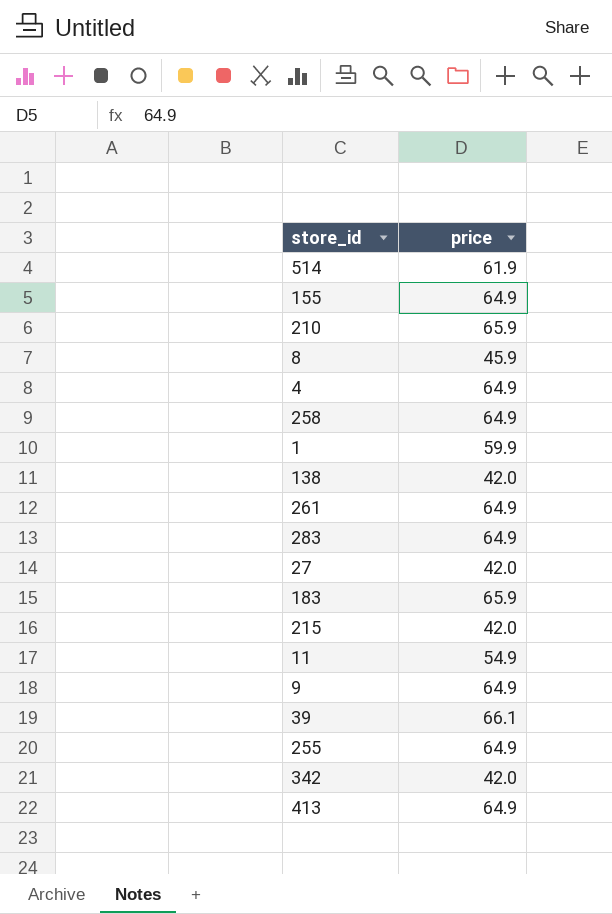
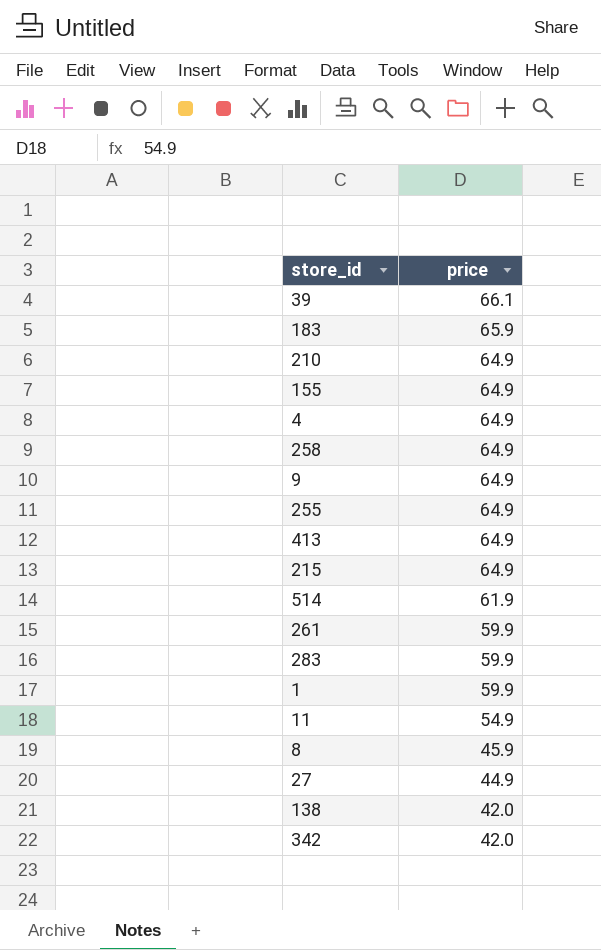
row order: none -> price descending
210 | price: 65.9 -> 64.9
215 | price: 42.0 -> 64.9
261 | price: 64.9 -> 59.9
283 | price: 64.9 -> 59.9
27 | price: 42.0 -> 44.9

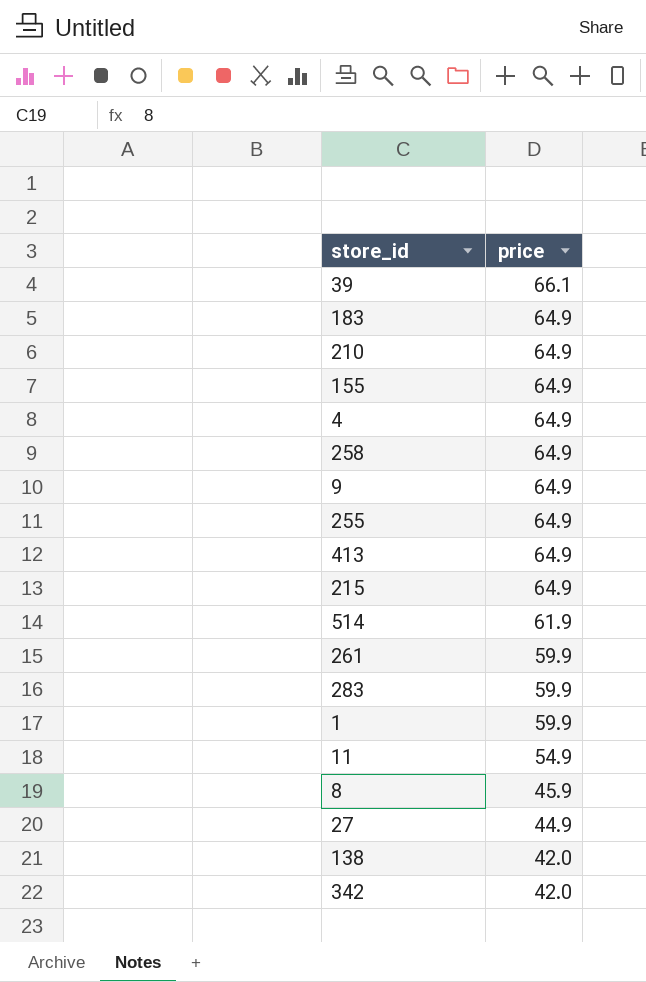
183 | price: 65.9 -> 64.9

